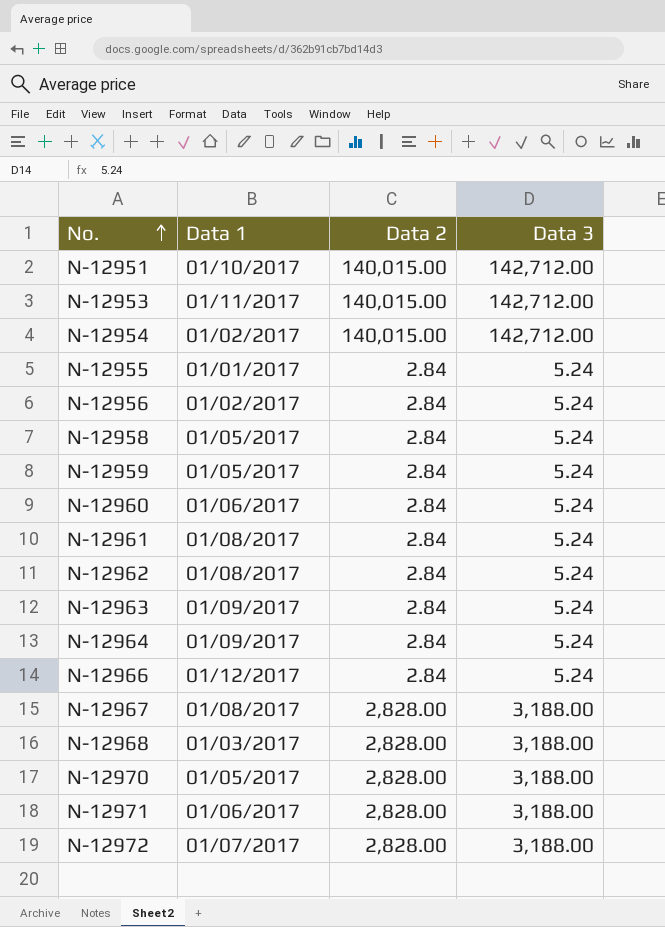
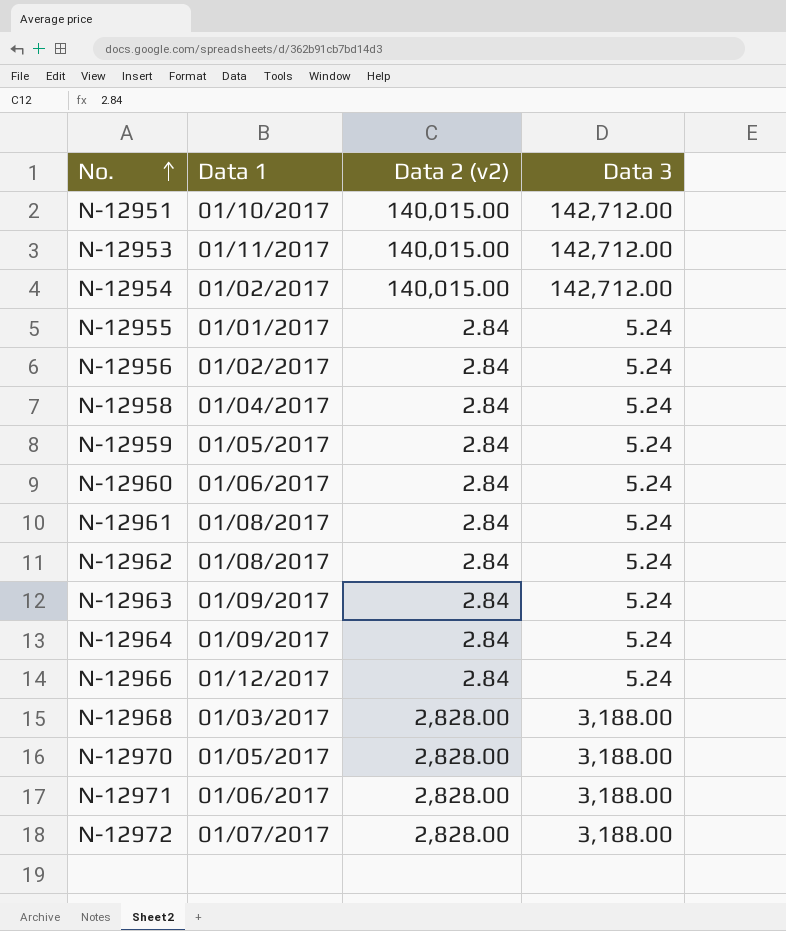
column name: Data 2 -> Data 2 (v2)
row N-12967: 01/08/2017 | 2,828.00 | 3,188.00 -> none
N-12958 | Data 1: 01/05/2017 -> 01/04/2017

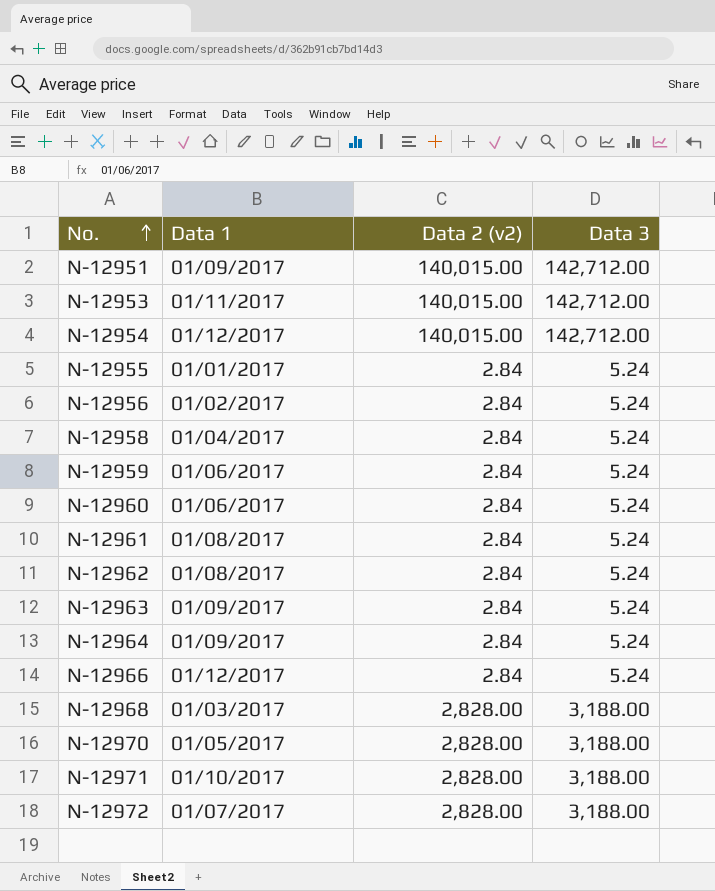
N-12951 | Data 1: 01/10/2017 -> 01/09/2017
N-12954 | Data 1: 01/02/2017 -> 01/12/2017
N-12959 | Data 1: 01/05/2017 -> 01/06/2017
N-12971 | Data 1: 01/06/2017 -> 01/10/2017

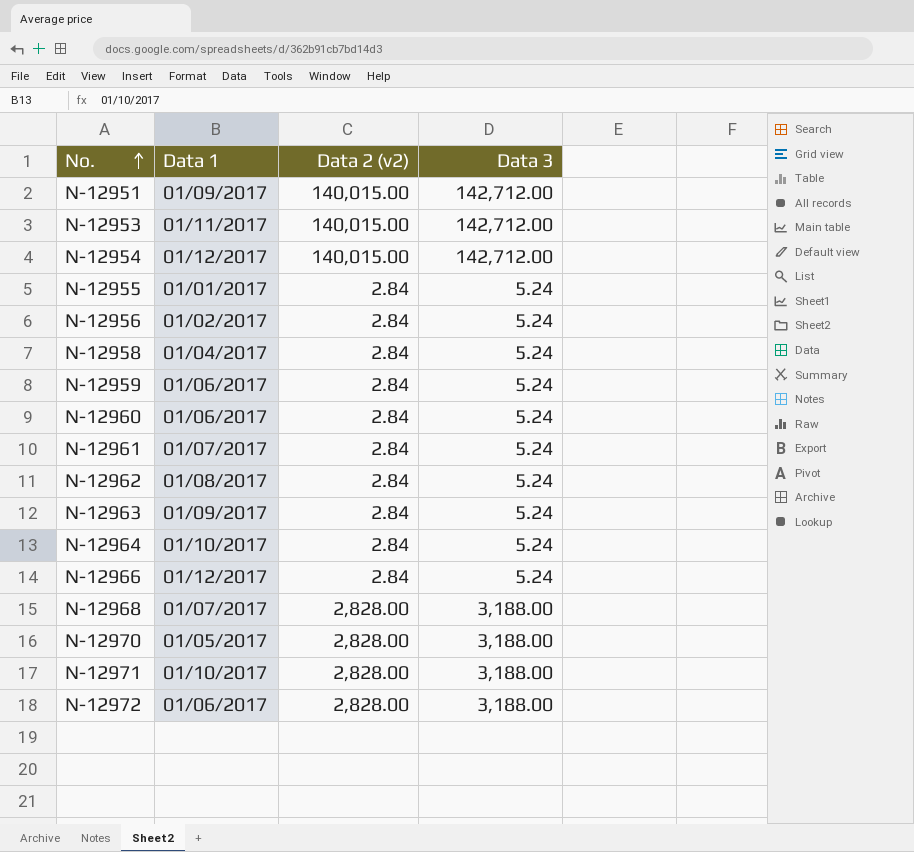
N-12961 | Data 1: 01/08/2017 -> 01/07/2017
N-12964 | Data 1: 01/09/2017 -> 01/10/2017
N-12968 | Data 1: 01/03/2017 -> 01/07/2017
N-12972 | Data 1: 01/07/2017 -> 01/06/2017

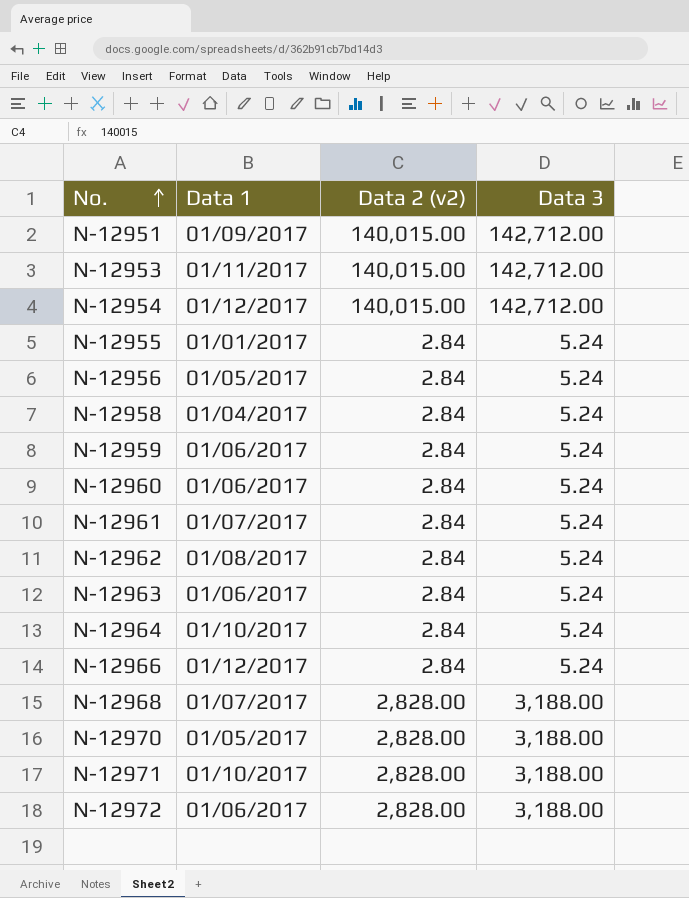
N-12956 | Data 1: 01/02/2017 -> 01/05/2017
N-12963 | Data 1: 01/09/2017 -> 01/06/2017

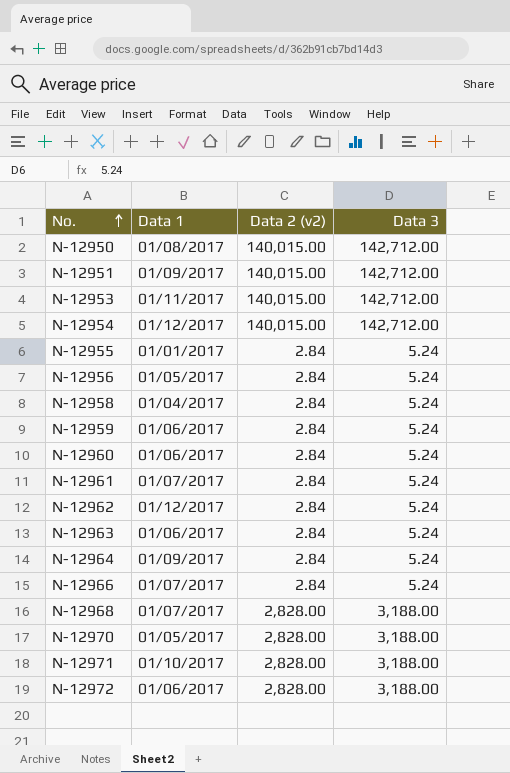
row N-12950: none -> 01/08/2017 | 140,015.00 | 142,712.00
N-12962 | Data 1: 01/08/2017 -> 01/12/2017
N-12964 | Data 1: 01/10/2017 -> 01/09/2017
N-12966 | Data 1: 01/12/2017 -> 01/07/2017

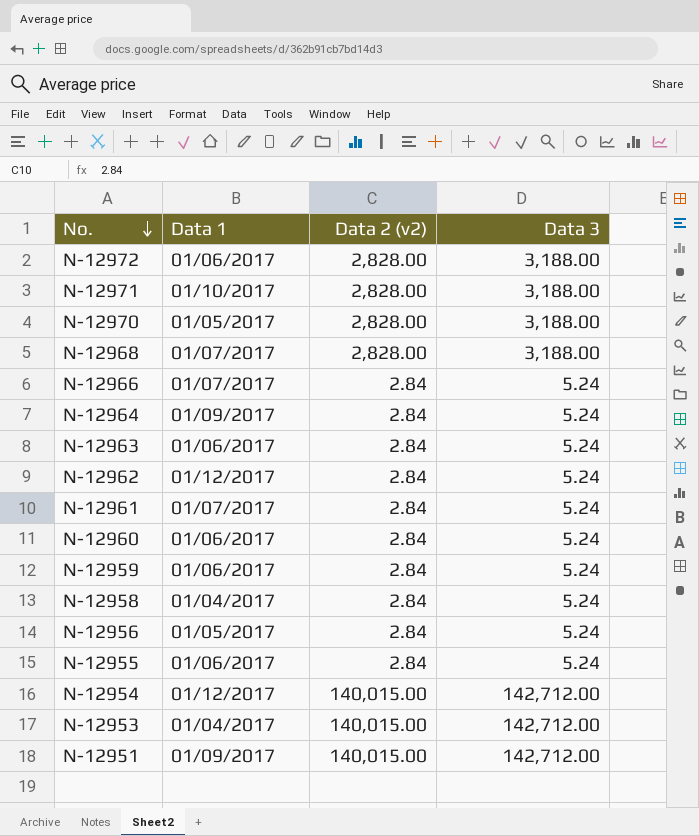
row order: No. ascending -> No. descending
row N-12950: 01/08/2017 | 140,015.00 | 142,712.00 -> none
N-12955 | Data 1: 01/01/2017 -> 01/06/2017
N-12953 | Data 1: 01/11/2017 -> 01/04/2017

